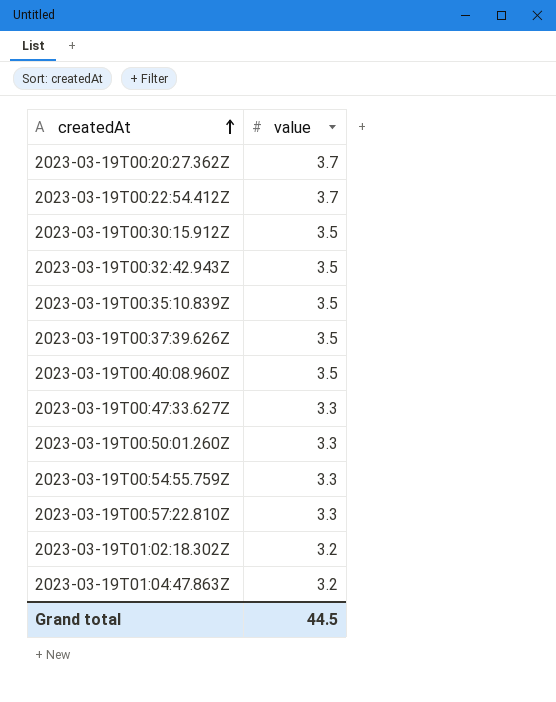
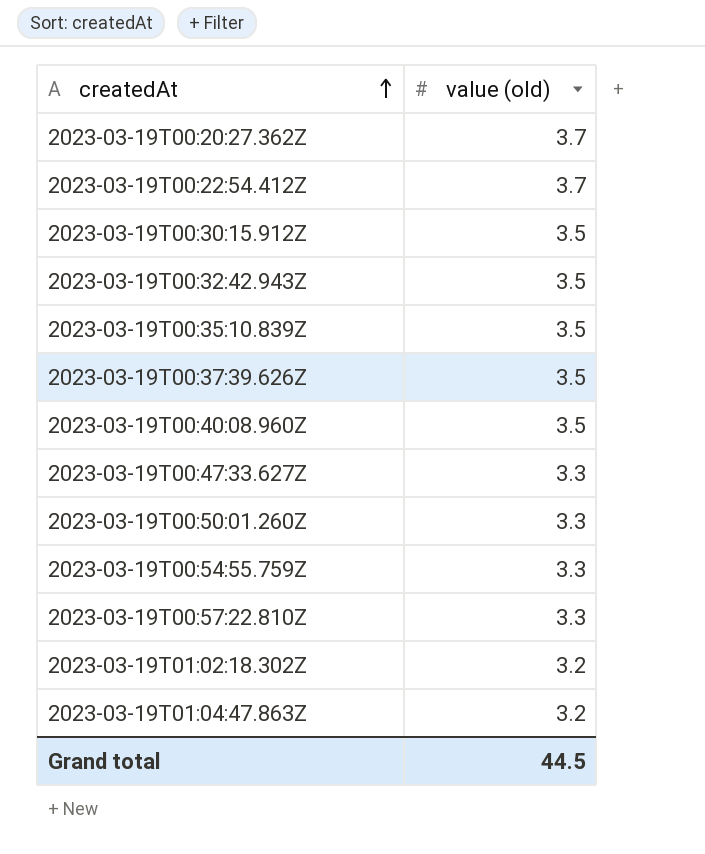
column name: value -> value (old)

